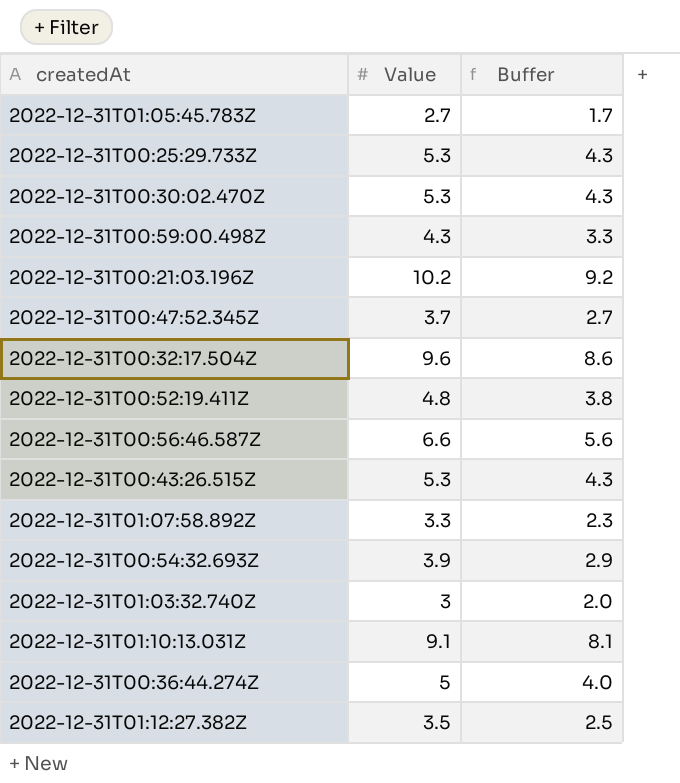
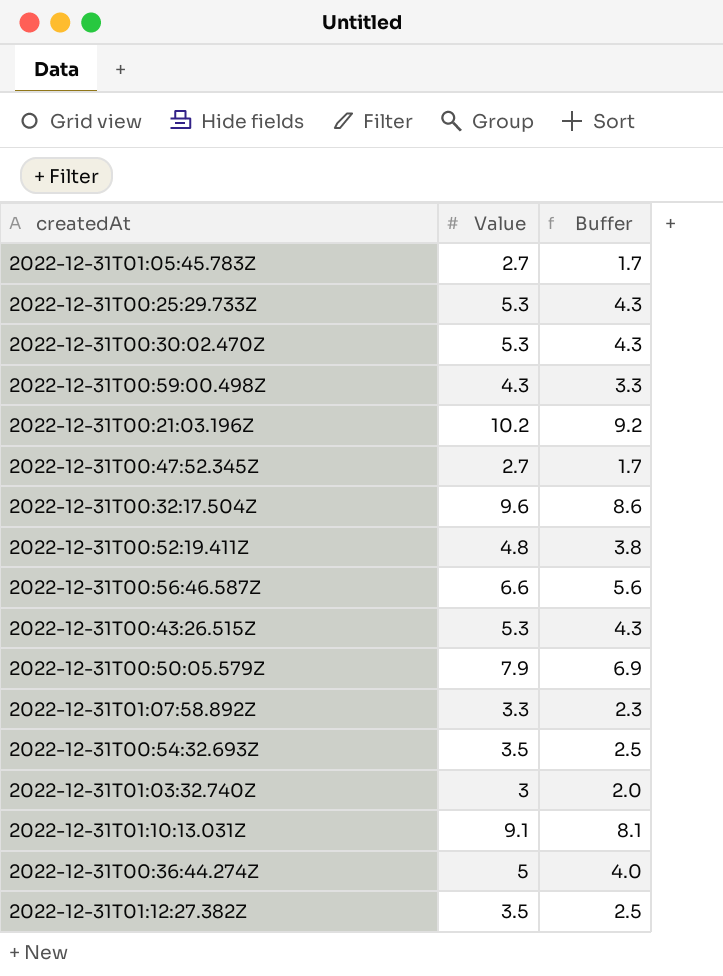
2022-12-31T00:47:52.345Z | Value: 3.7 -> 2.7
2022-12-31T00:47:52.345Z | Buffer: 2.7 -> 1.7
row 2022-12-31T00:50:05.579Z: none -> 7.9 | 6.9
2022-12-31T00:54:32.693Z | Value: 3.9 -> 3.5
2022-12-31T00:54:32.693Z | Buffer: 2.9 -> 2.5

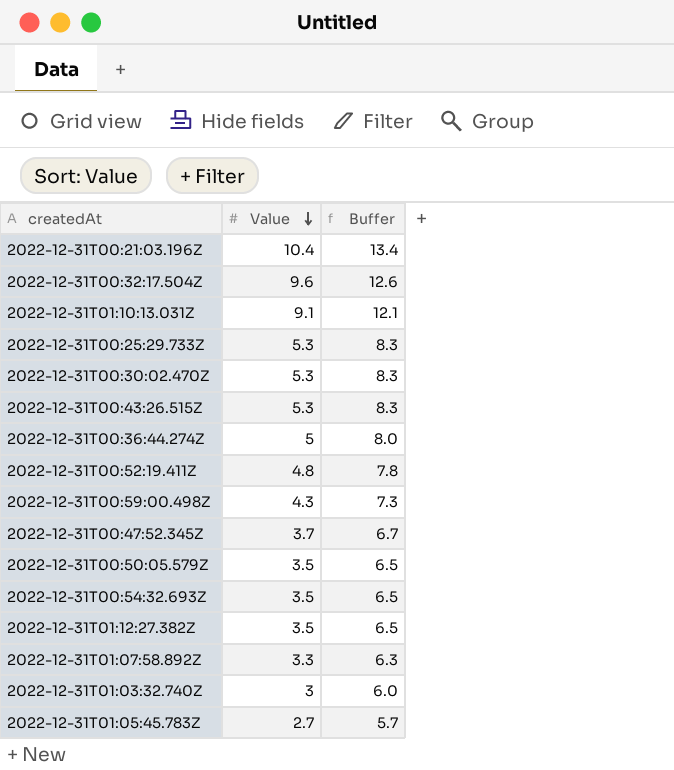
row order: none -> Value descending
column Buffer | formula: [Value] - 1 -> [Value] + 3
row 2022-12-31T00:56:46.587Z: 6.6 | 5.6 -> none
2022-12-31T00:21:03.196Z | Value: 10.2 -> 10.4
2022-12-31T00:47:52.345Z | Value: 2.7 -> 3.7
2022-12-31T00:50:05.579Z | Value: 7.9 -> 3.5

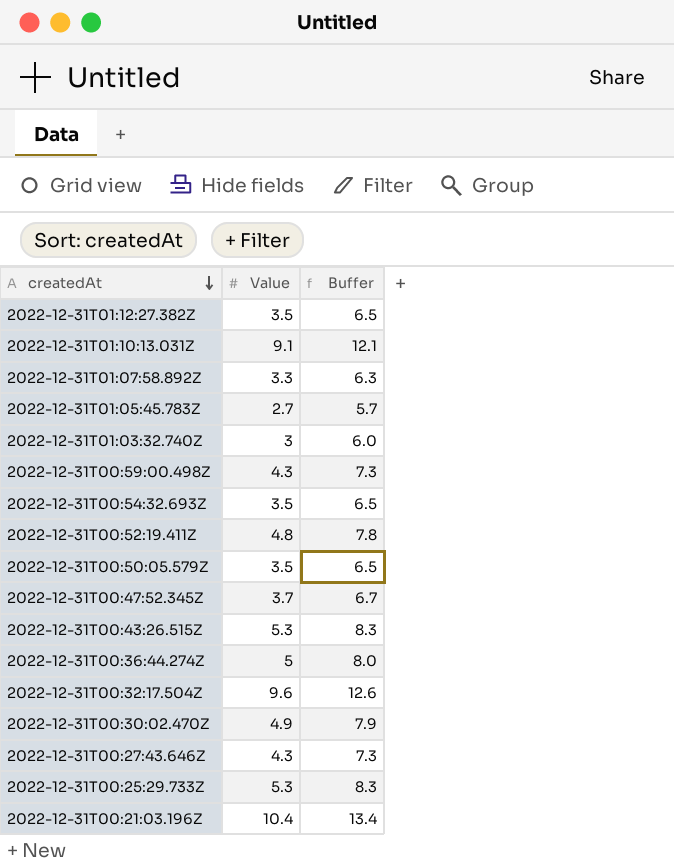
row order: Value descending -> createdAt descending
2022-12-31T00:30:02.470Z | Value: 5.3 -> 4.9
2022-12-31T00:30:02.470Z | Buffer: 8.3 -> 7.9
row 2022-12-31T00:27:43.646Z: none -> 4.3 | 7.3

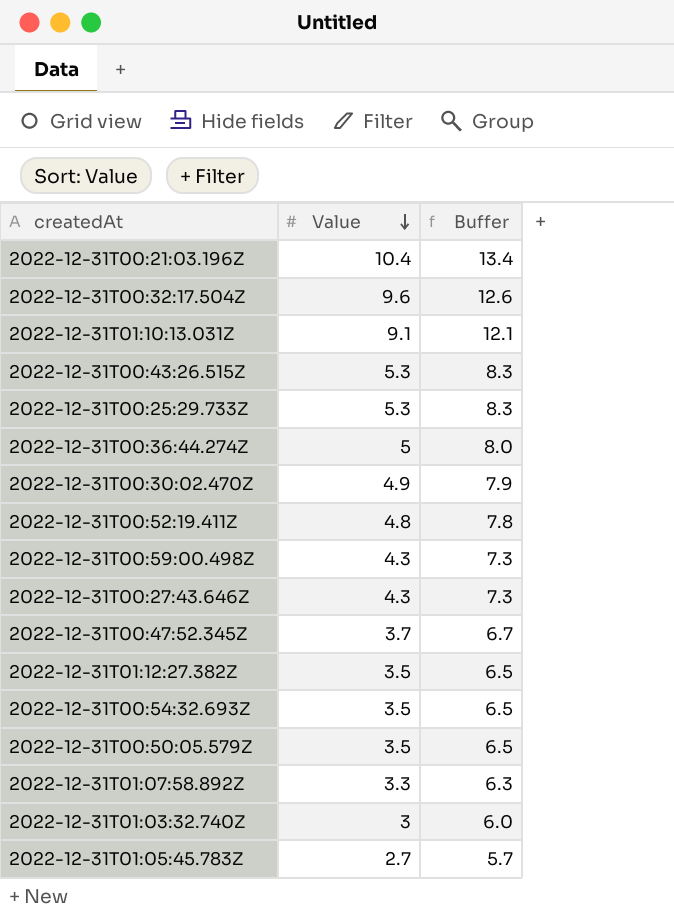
row order: createdAt descending -> Value descending

